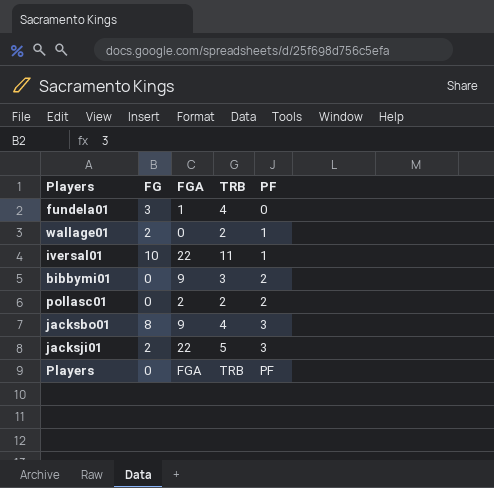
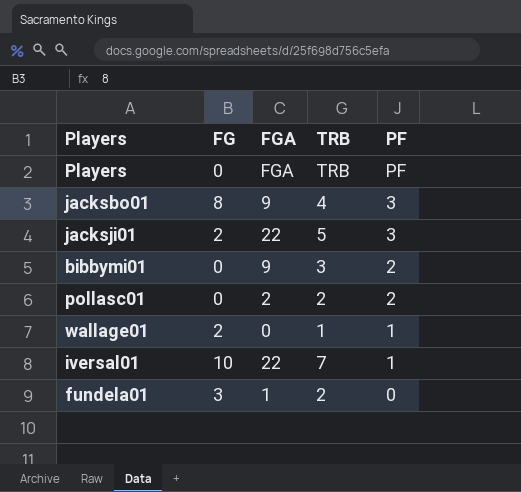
row order: PF ascending -> PF descending
wallage01 | TRB: 2 -> 1
iversal01 | TRB: 11 -> 7
fundela01 | TRB: 4 -> 2

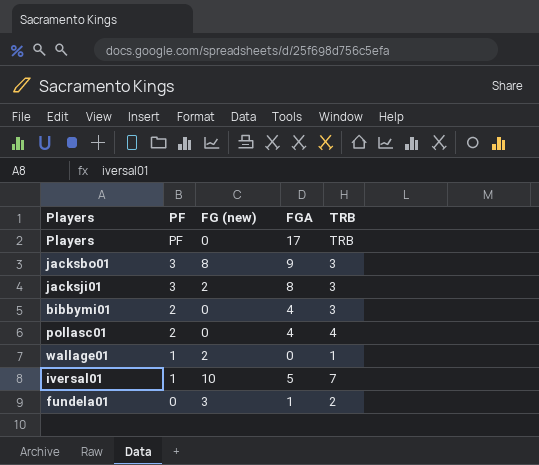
column PF | position: 5 -> 2
column name: FG -> FG (new)
Players | FGA: FGA -> 17
jacksbo01 | TRB: 4 -> 3
jacksji01 | FGA: 22 -> 8
jacksji01 | TRB: 5 -> 3
bibbymi01 | FGA: 9 -> 4
pollasc01 | FGA: 2 -> 4
pollasc01 | TRB: 2 -> 4
iversal01 | FGA: 22 -> 5

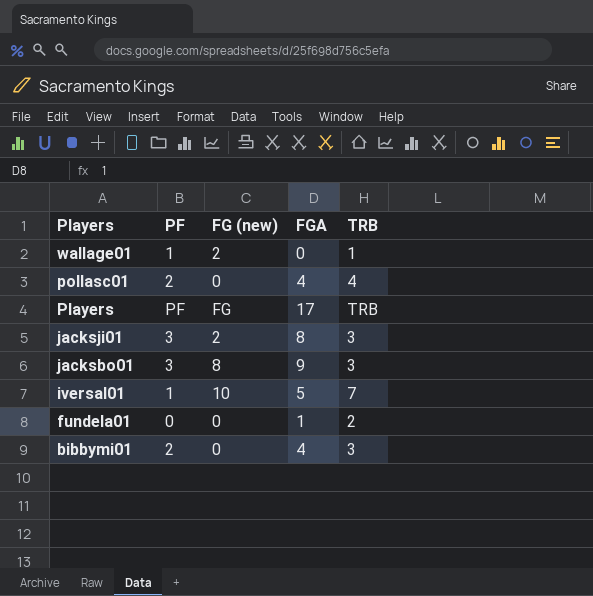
row order: PF descending -> Players descending
Players | FG (new): 0 -> FG
fundela01 | FG (new): 3 -> 0

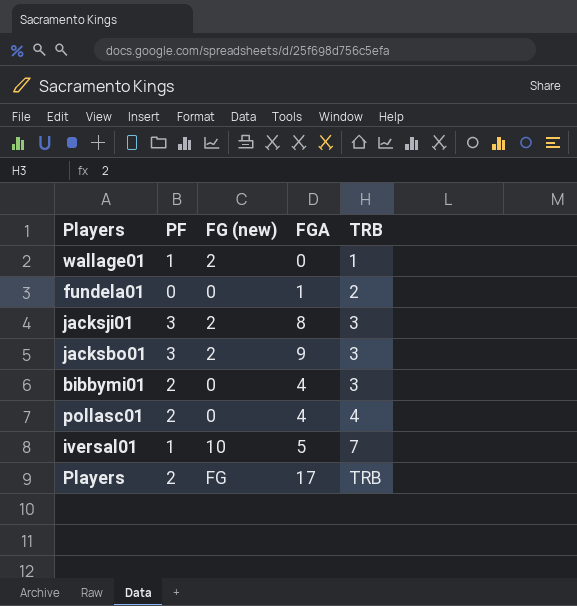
row order: Players descending -> TRB ascending
jacksbo01 | FG (new): 8 -> 2
Players | PF: PF -> 2

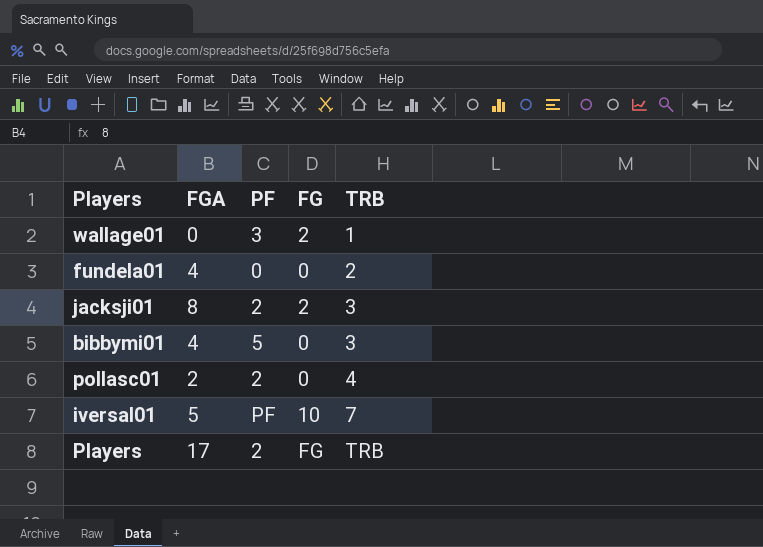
column FGA | position: 4 -> 2
column name: FG (new) -> FG
row jacksbo01: 3 | 2 | 9 | 3 -> none
wallage01 | PF: 1 -> 3
fundela01 | FGA: 1 -> 4
jacksji01 | PF: 3 -> 2
bibbymi01 | PF: 2 -> 5
pollasc01 | FGA: 4 -> 2
iversal01 | PF: 1 -> PF

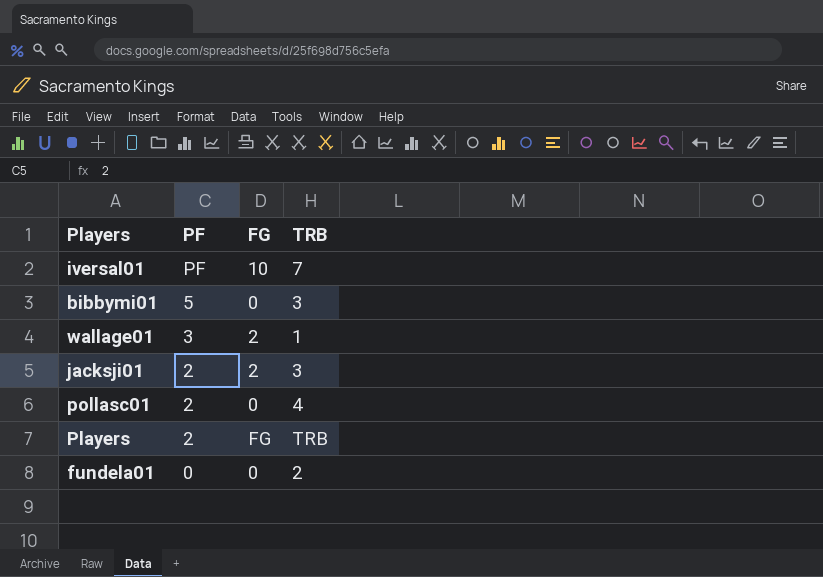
row order: TRB ascending -> PF descending
column FGA | position: 2 -> none

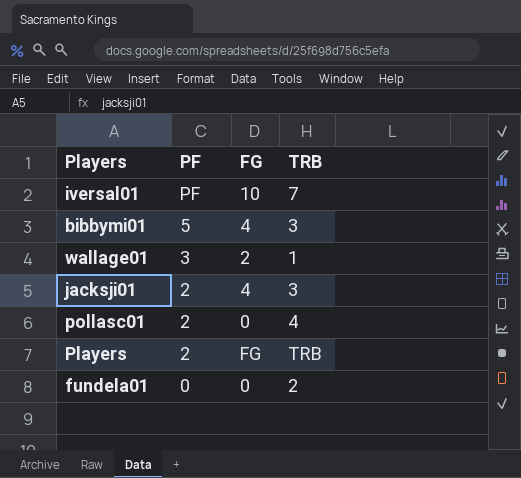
bibbymi01 | FG: 0 -> 4
jacksji01 | FG: 2 -> 4

